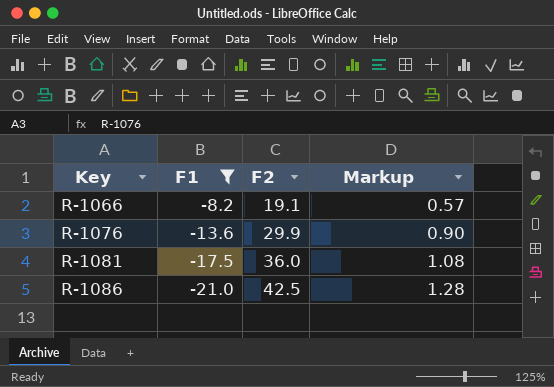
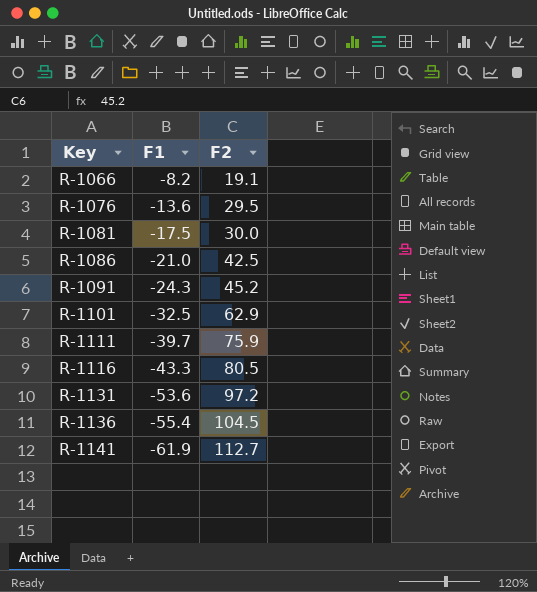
filter: F1 >= -21.0 -> none
column Markup | formula: [F2] * 0.03 -> none
R-1076 | F2: 29.9 -> 29.5
R-1081 | F2: 36.0 -> 30.0

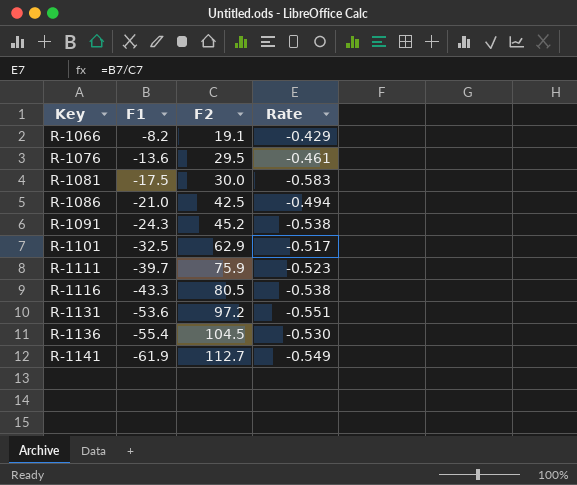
column Rate | formula: none -> [F1] / [F2]

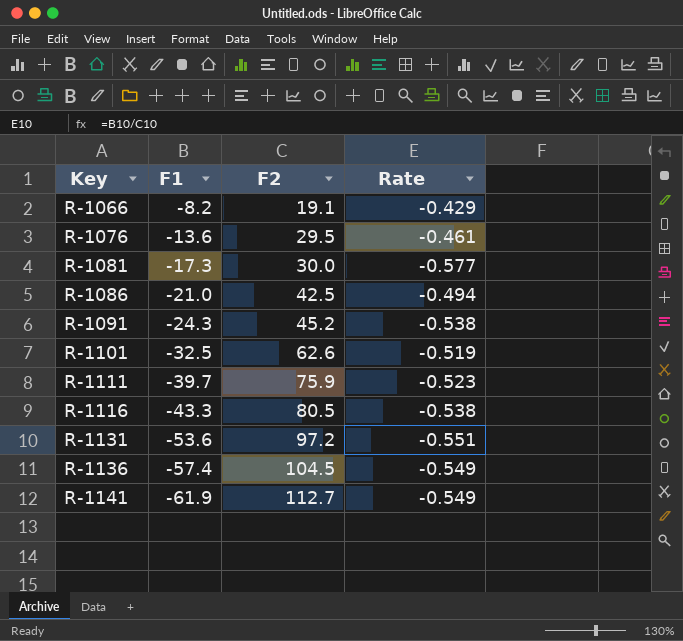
R-1081 | F1: -17.5 -> -17.3
R-1081 | Rate: -0.583 -> -0.577
R-1101 | F2: 62.9 -> 62.6
R-1101 | Rate: -0.517 -> -0.519
R-1136 | F1: -55.4 -> -57.4
R-1136 | Rate: -0.530 -> -0.549

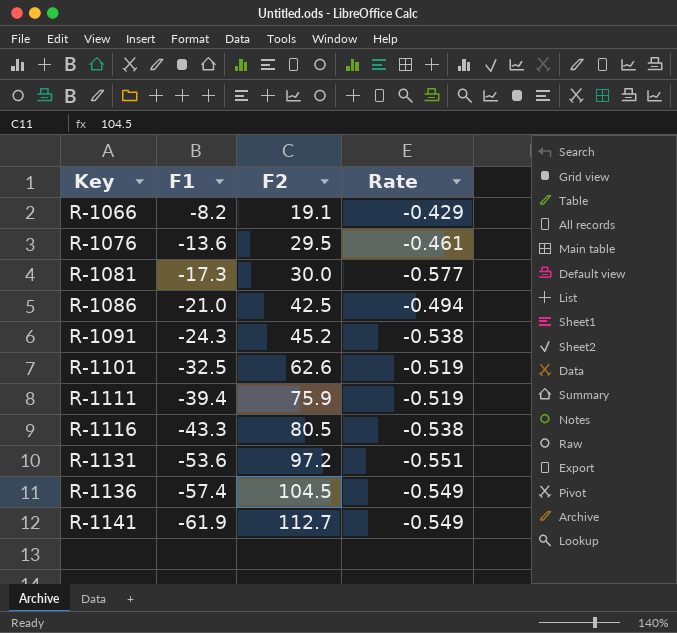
R-1111 | F1: -39.7 -> -39.4
R-1111 | Rate: -0.523 -> -0.519

